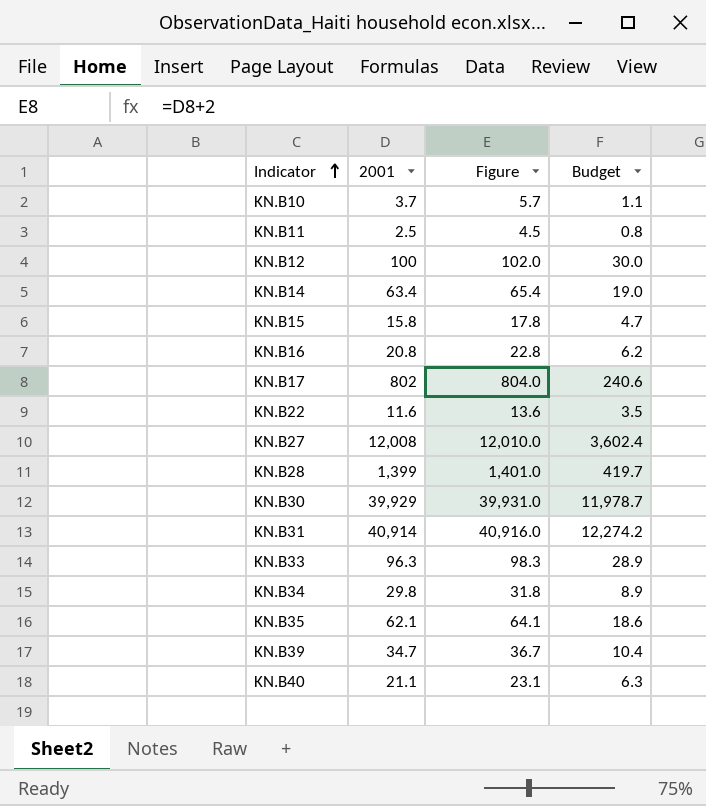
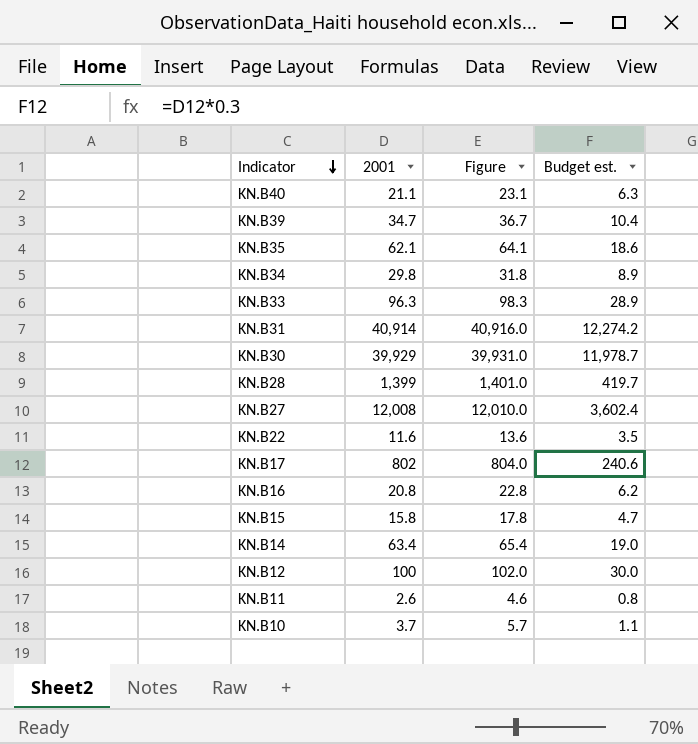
row order: Indicator ascending -> Indicator descending
column name: Budget -> Budget est.
KN.B11 | 2001: 2.5 -> 2.6
KN.B11 | Figure: 4.5 -> 4.6

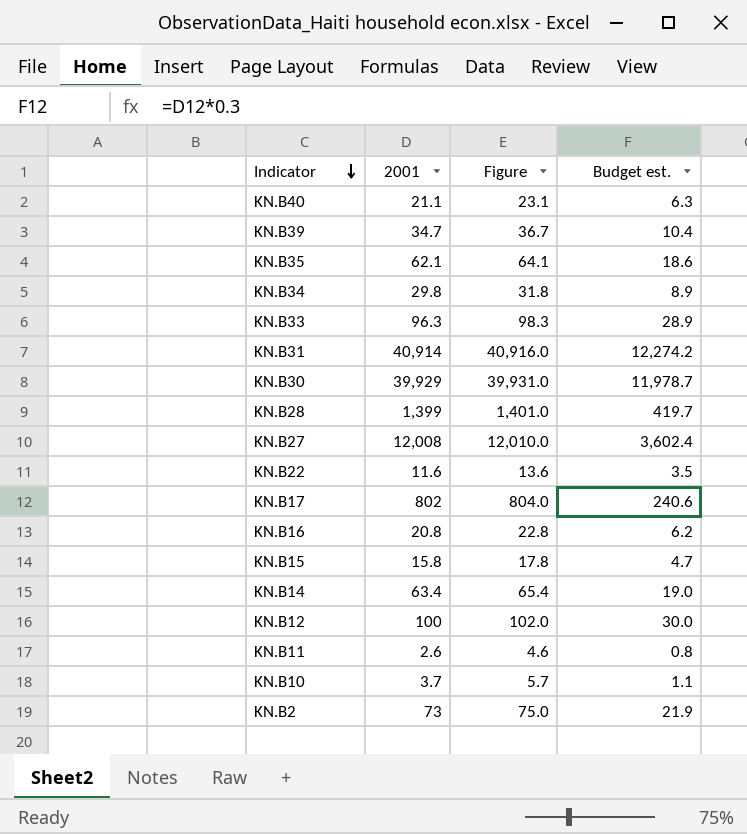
row KN.B2: none -> 73 | 75.0 | 21.9

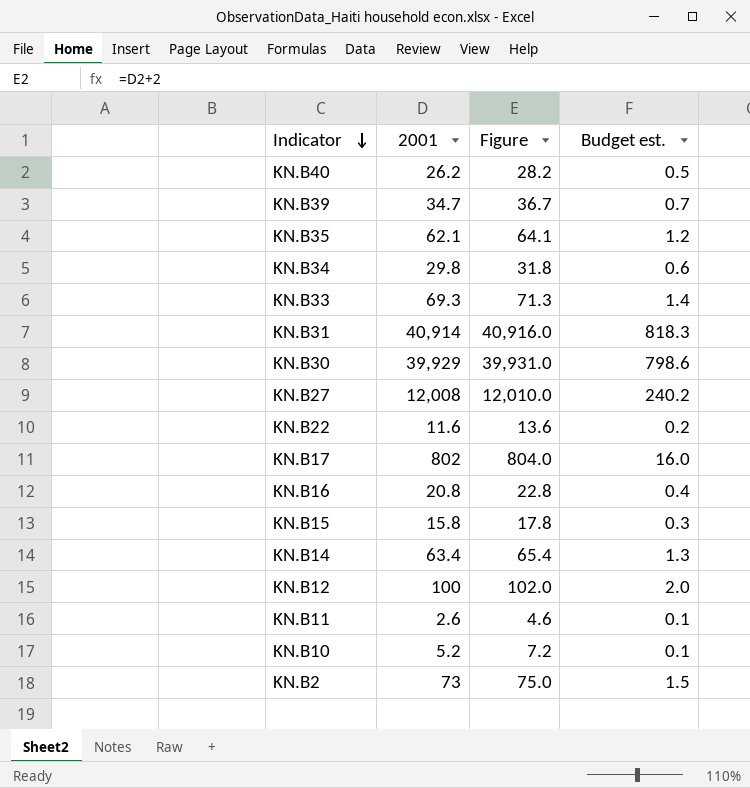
column Budget est. | formula: [2001] * 0.3 -> [2001] * 0.02
row KN.B28: 1,399 | 1,401.0 | 419.7 -> none
KN.B40 | 2001: 21.1 -> 26.2
KN.B40 | Figure: 23.1 -> 28.2
KN.B33 | 2001: 96.3 -> 69.3
KN.B33 | Figure: 98.3 -> 71.3
KN.B10 | 2001: 3.7 -> 5.2
KN.B10 | Figure: 5.7 -> 7.2

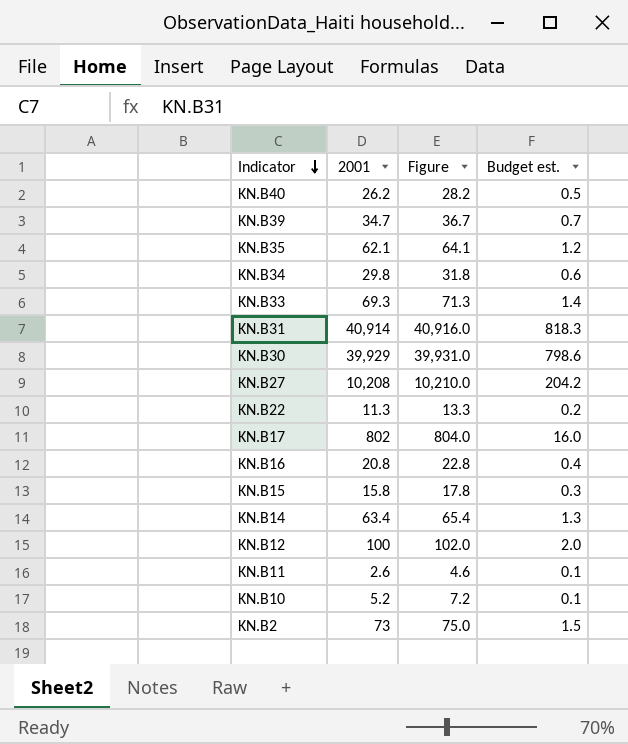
KN.B27 | 2001: 12,008 -> 10,208
KN.B27 | Figure: 12,010.0 -> 10,210.0
KN.B27 | Budget est.: 240.2 -> 204.2
KN.B22 | 2001: 11.6 -> 11.3
KN.B22 | Figure: 13.6 -> 13.3

